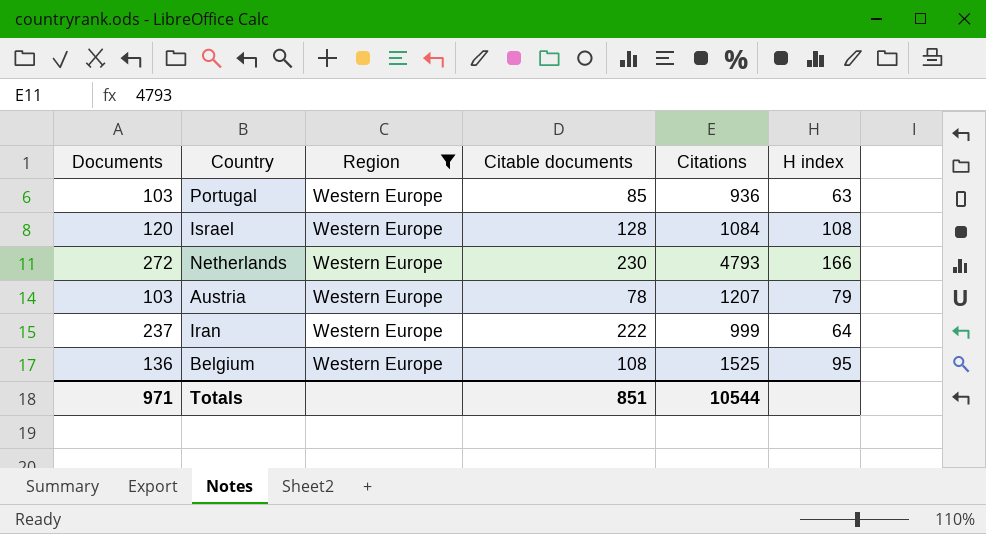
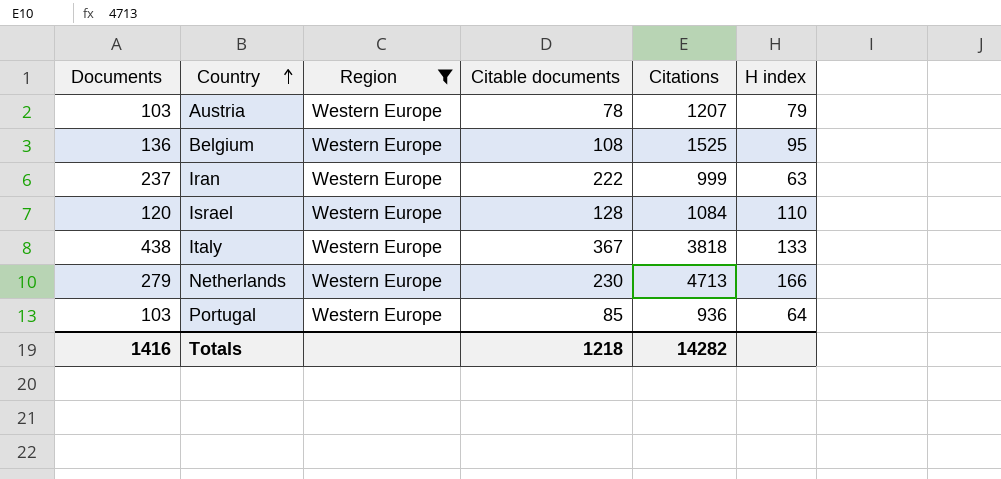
row order: none -> Country ascending
Iran | H index: 64 -> 63
Israel | H index: 108 -> 110
row Italy: none -> 438 | Western Europe | 367 | 3818 | 133
Netherlands | Documents: 272 -> 279
Netherlands | Citations: 4793 -> 4713
Portugal | H index: 63 -> 64
Totals | Documents: 971 -> 1416
Totals | Citable documents: 851 -> 1218
Totals | Citations: 10544 -> 14282

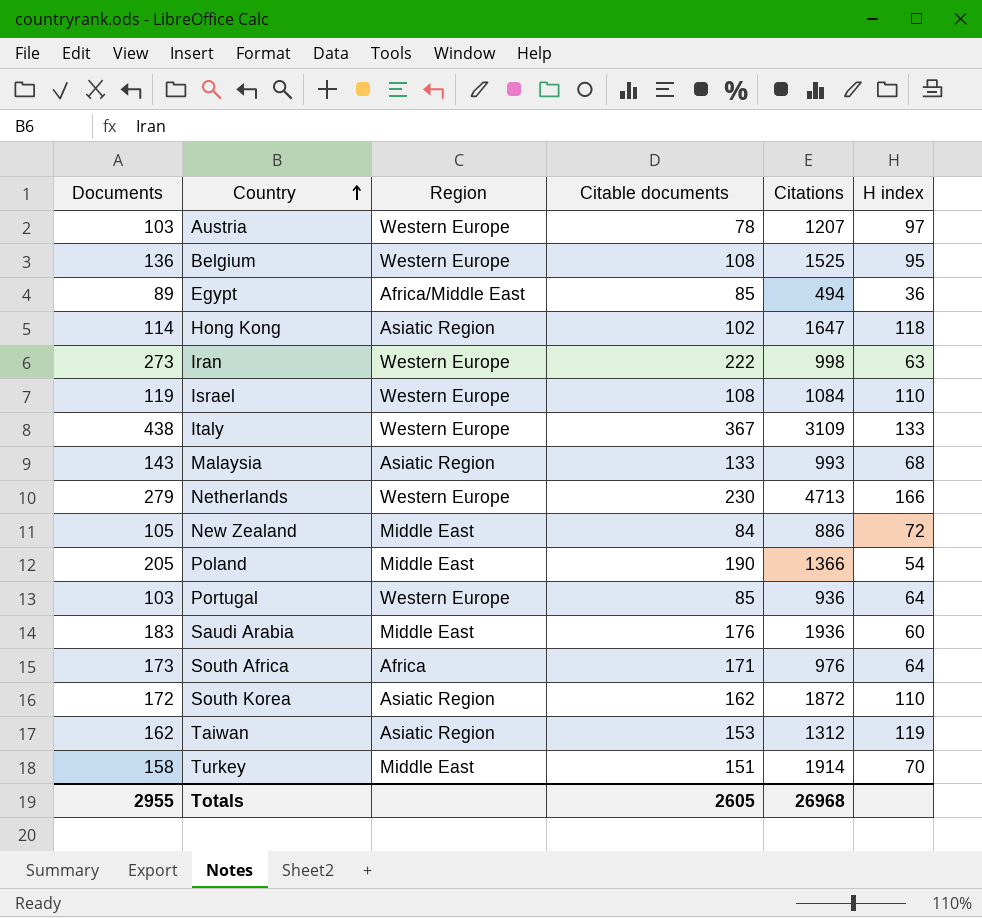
filter: Region = Western Europe -> none
Austria | H index: 79 -> 97
Iran | Documents: 237 -> 273
Iran | Citations: 999 -> 998
Israel | Documents: 120 -> 119
Israel | Citable documents: 128 -> 108
Italy | Citations: 3818 -> 3109
Totals | Documents: 1416 -> 2955
Totals | Citable documents: 1218 -> 2605
Totals | Citations: 14282 -> 26968

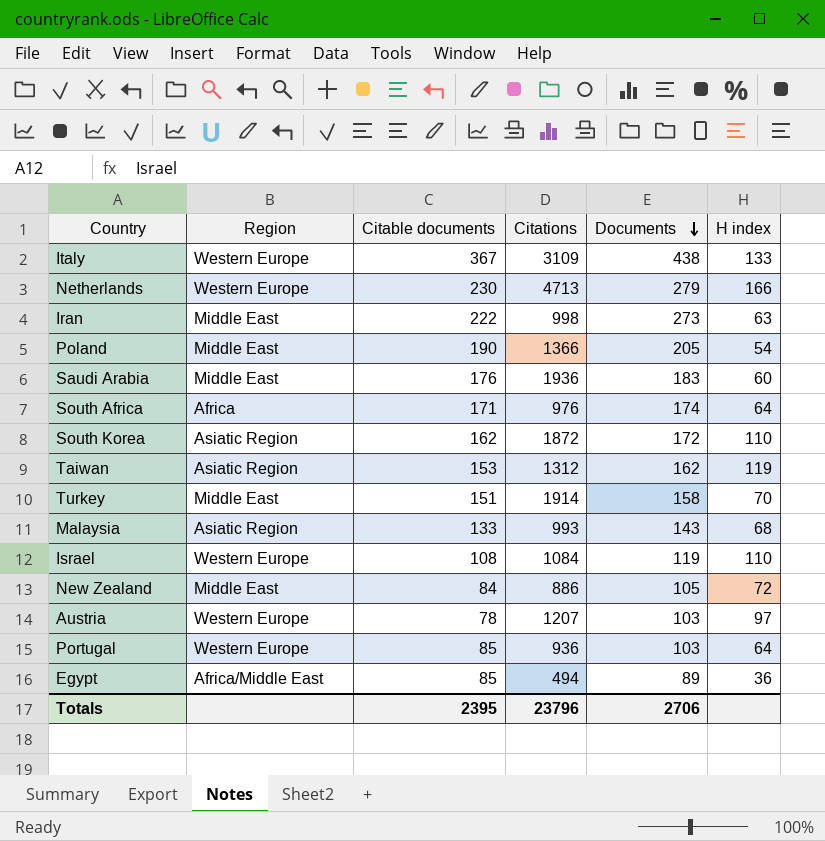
row order: Country ascending -> Documents descending
column Documents | position: 1 -> 5
row Belgium: 136 | Western Europe | 108 | 1525 | 95 -> none
row Hong Kong: 114 | Asiatic Region | 102 | 1647 | 118 -> none
Iran | Region: Western Europe -> Middle East
South Africa | Documents: 173 -> 174
Totals | Citable documents: 2605 -> 2395
Totals | Citations: 26968 -> 23796
Totals | Documents: 2955 -> 2706

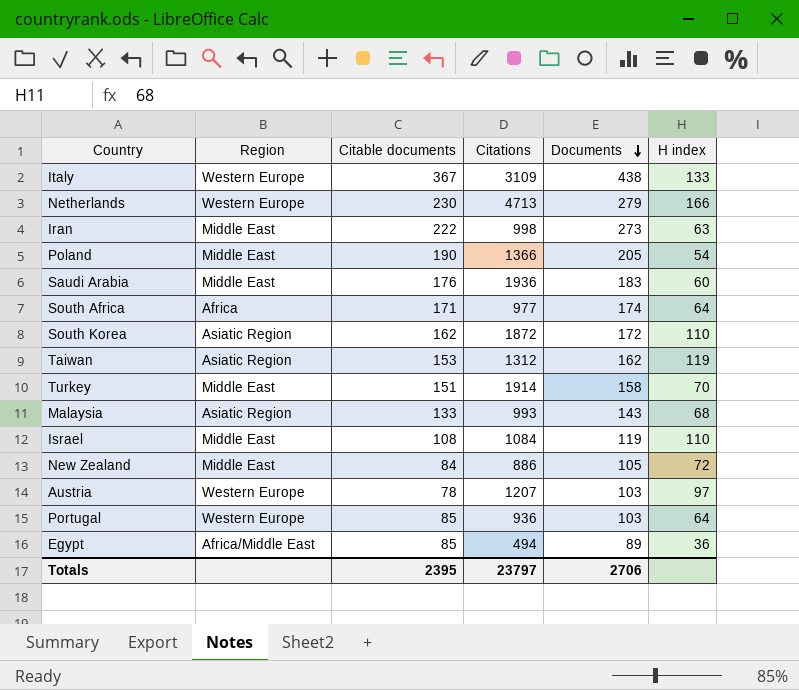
South Africa | Citations: 976 -> 977
Israel | Region: Western Europe -> Middle East
Totals | Citations: 23796 -> 23797

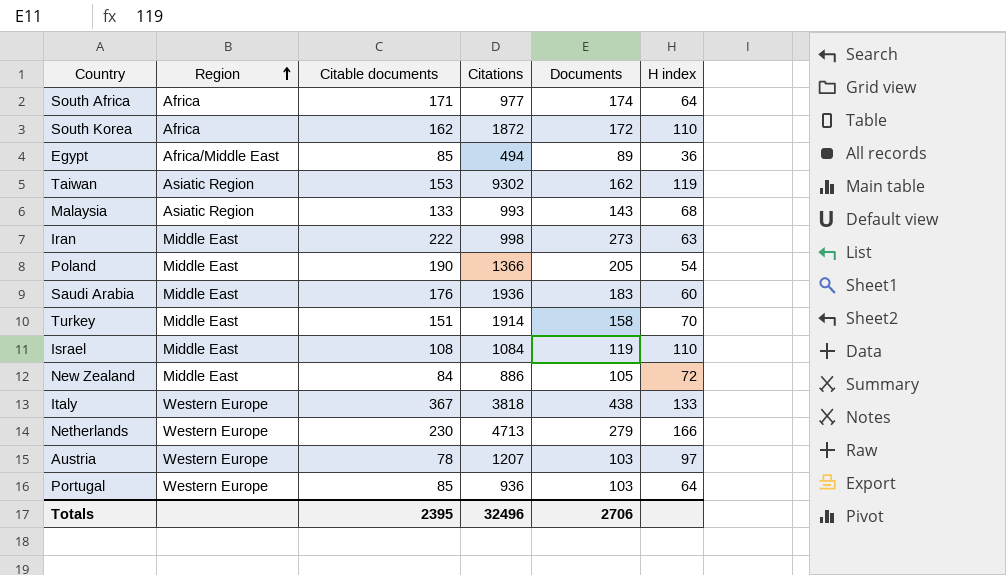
row order: Documents descending -> Region ascending
South Korea | Region: Asiatic Region -> Africa
Taiwan | Citations: 1312 -> 9302
Italy | Citations: 3109 -> 3818
Totals | Citations: 23797 -> 32496

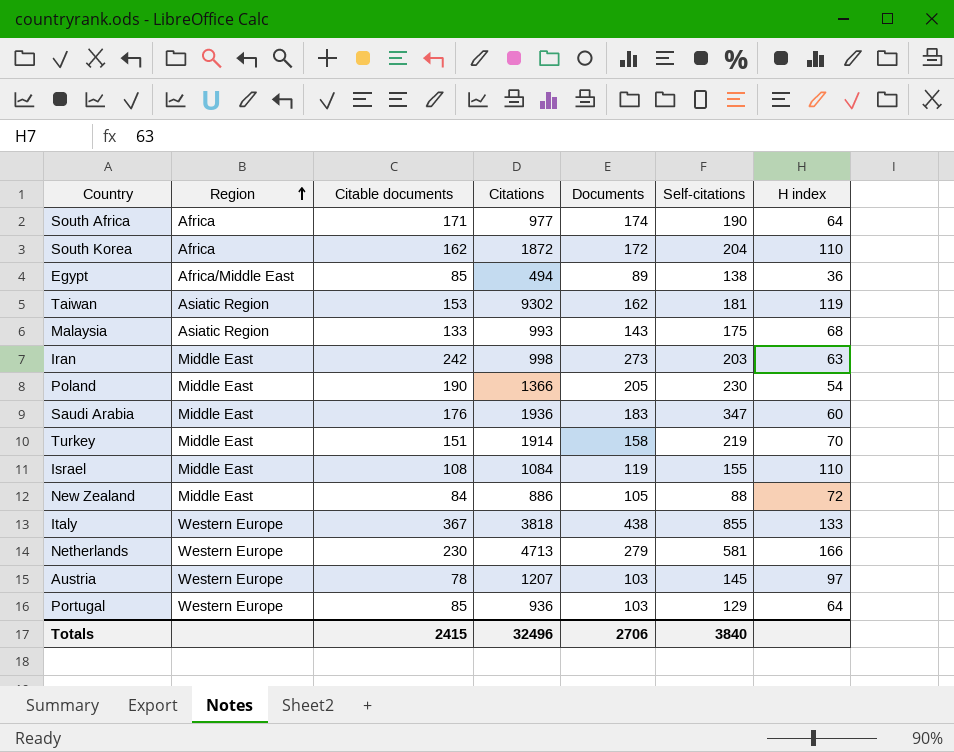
column Self-citations | position: none -> 6
Iran | Citable documents: 222 -> 242
Totals | Citable documents: 2395 -> 2415

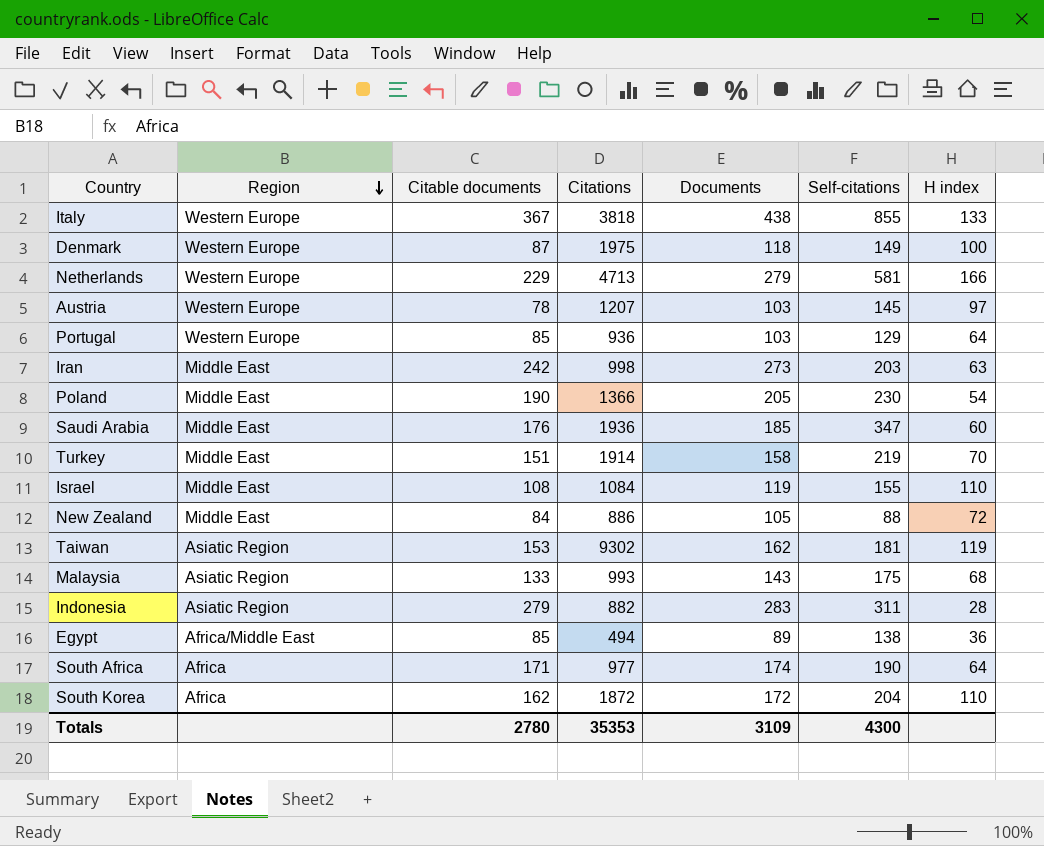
row order: Region ascending -> Region descending
row Denmark: none -> Western Europe | 87 | 1975 | 118 | 149 | 100
Netherlands | Citable documents: 230 -> 229
Saudi Arabia | Documents: 183 -> 185
row Indonesia: none -> Asiatic Region | 279 | 882 | 283 | 311 | 28
Totals | Citable documents: 2415 -> 2780
Totals | Citations: 32496 -> 35353
Totals | Documents: 2706 -> 3109
Totals | Self-citations: 3840 -> 4300

